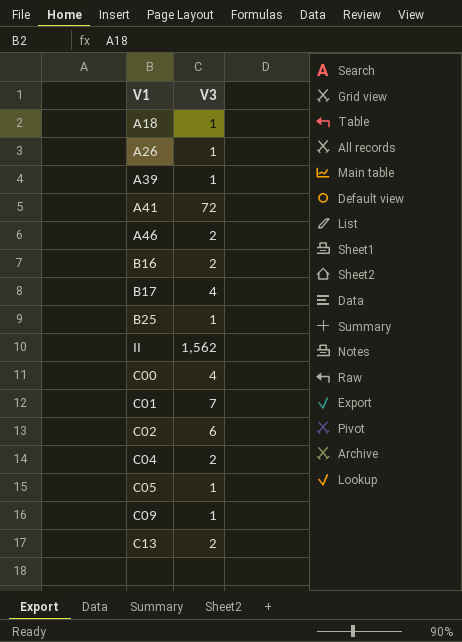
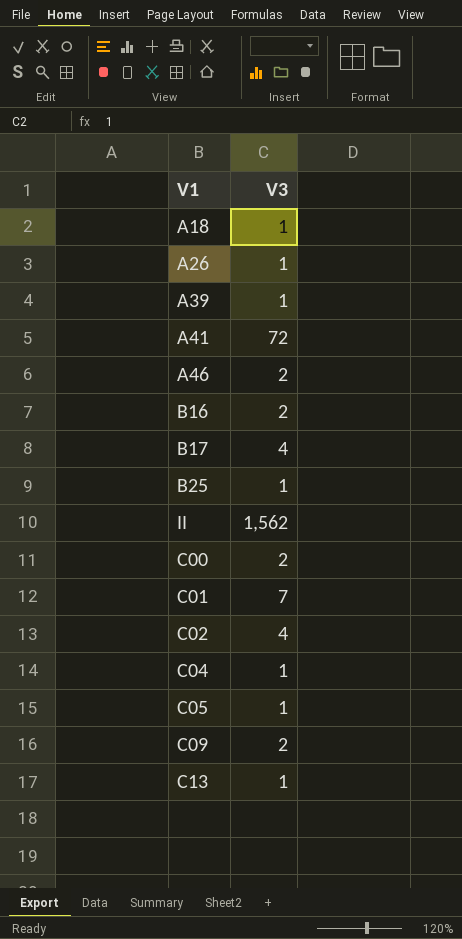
C00 | V3: 4 -> 2
C02 | V3: 6 -> 4
C04 | V3: 2 -> 1
C09 | V3: 1 -> 2
C13 | V3: 2 -> 1

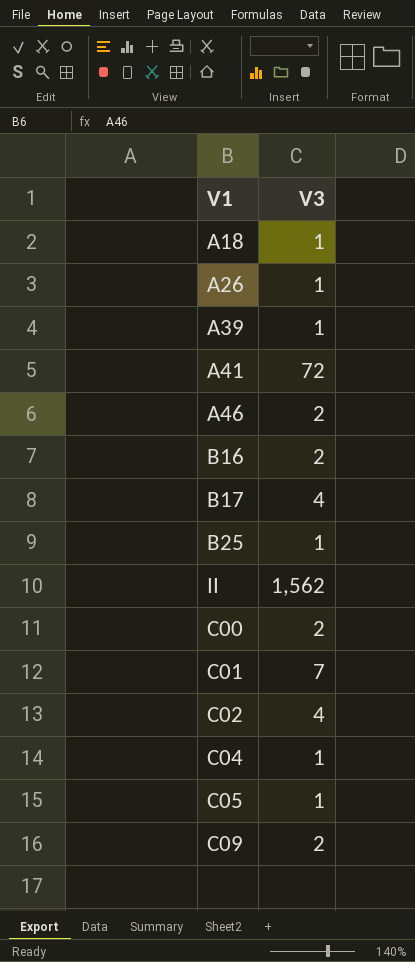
row C13: 1 -> none

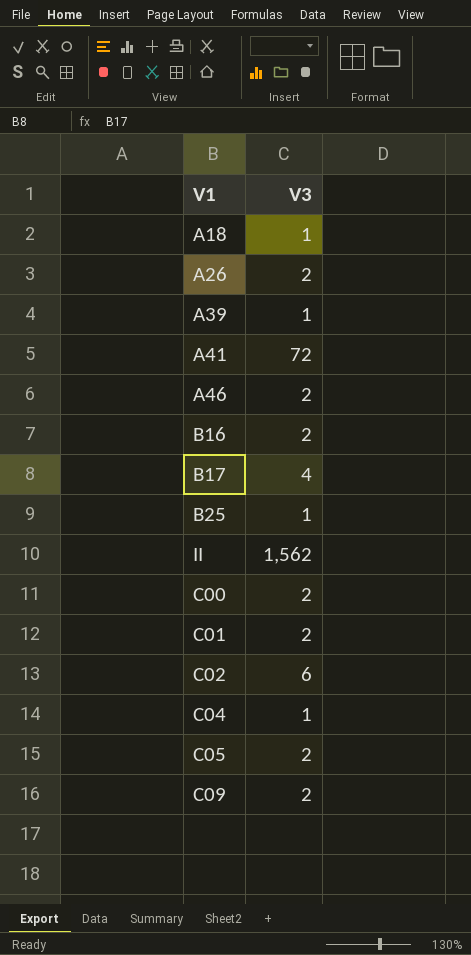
A26 | V3: 1 -> 2
C01 | V3: 7 -> 2
C02 | V3: 4 -> 6
C05 | V3: 1 -> 2

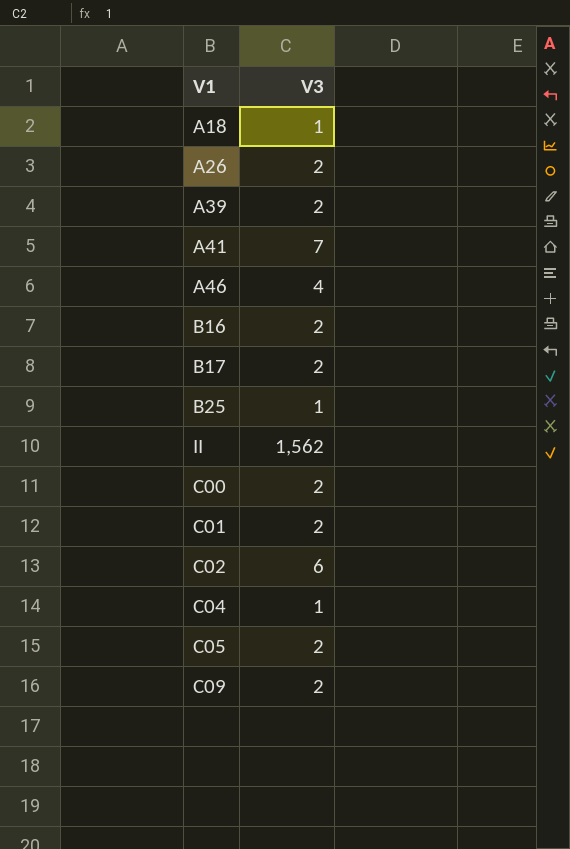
A39 | V3: 1 -> 2
A41 | V3: 72 -> 7
A46 | V3: 2 -> 4
B17 | V3: 4 -> 2

